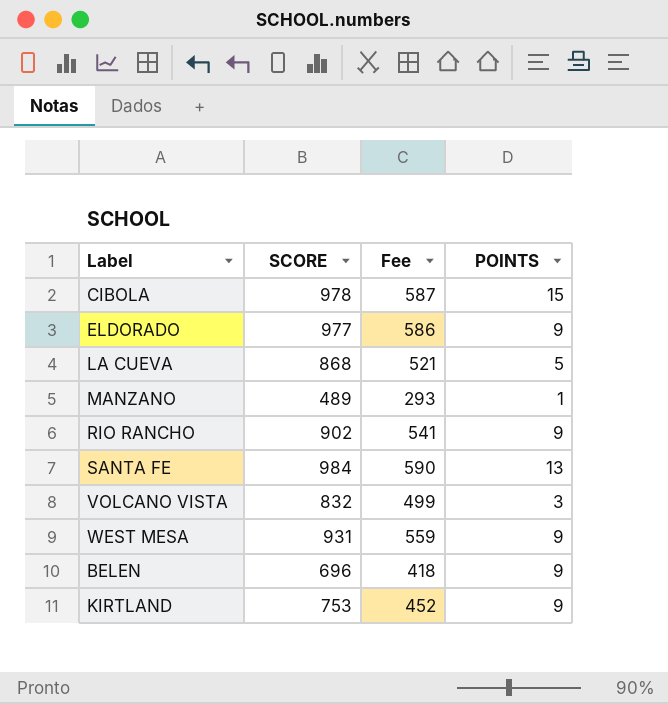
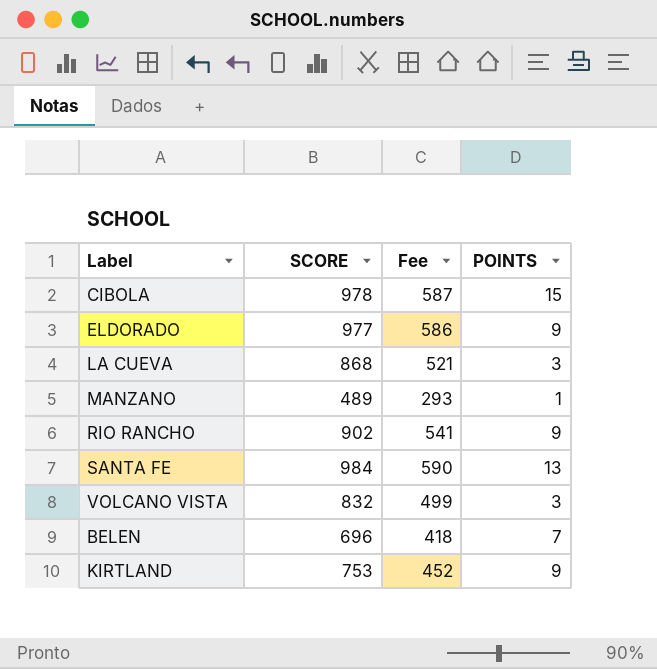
row WEST MESA: 931 | 559 | 9 -> none
LA CUEVA | POINTS: 5 -> 3
BELEN | POINTS: 9 -> 7

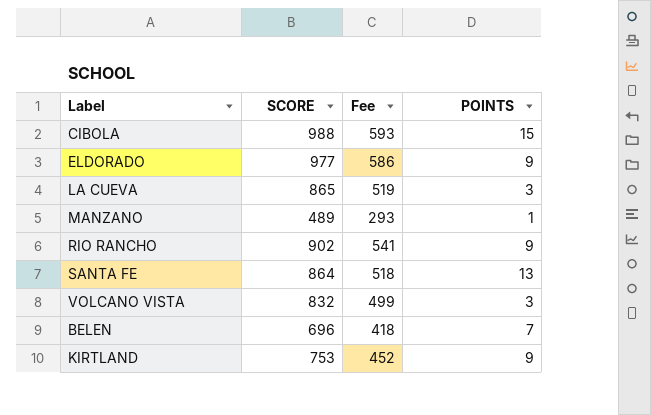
CIBOLA | SCORE: 978 -> 988
CIBOLA | Fee: 587 -> 593
LA CUEVA | SCORE: 868 -> 865
LA CUEVA | Fee: 521 -> 519
SANTA FE | SCORE: 984 -> 864
SANTA FE | Fee: 590 -> 518

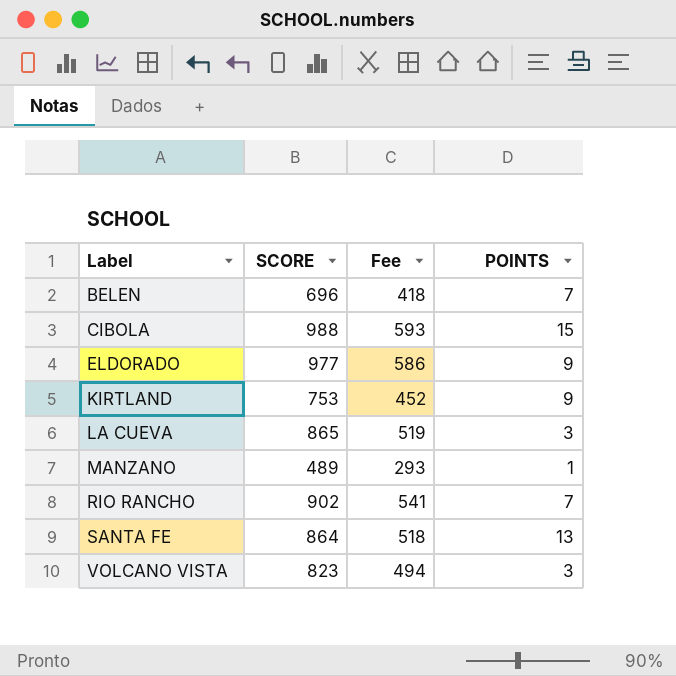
row order: none -> Label ascending
RIO RANCHO | POINTS: 9 -> 7
VOLCANO VISTA | SCORE: 832 -> 823
VOLCANO VISTA | Fee: 499 -> 494

